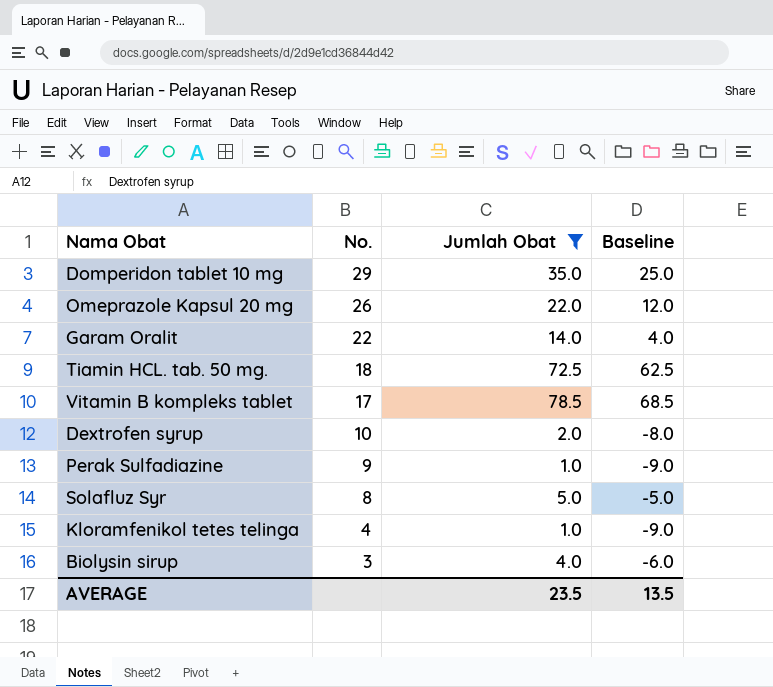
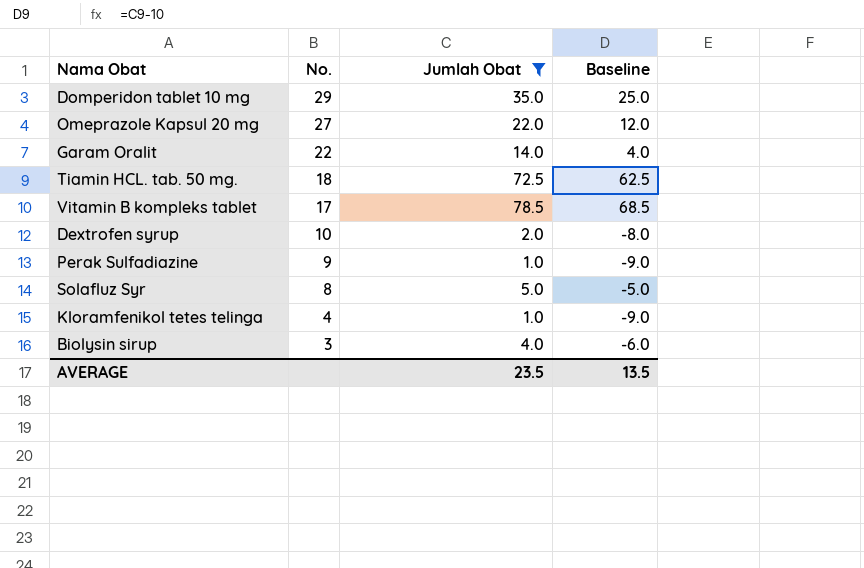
Omeprazole Kapsul 20 mg | No.: 26 -> 27

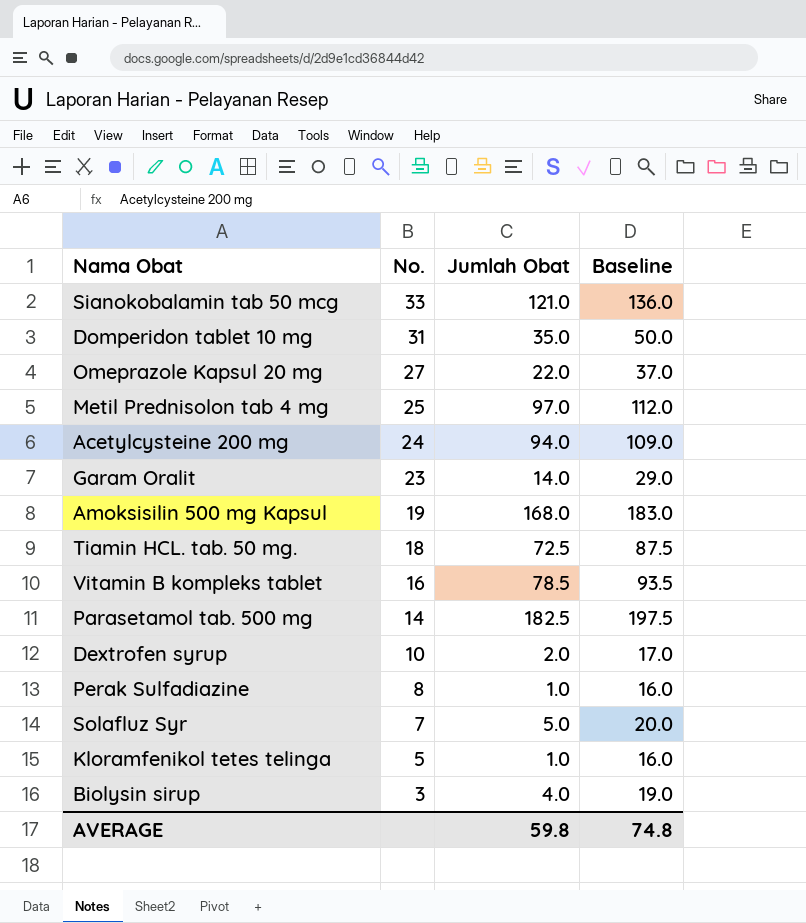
filter: Jumlah Obat <= 78.5 -> none
column Baseline | formula: [Jumlah Obat] - 10 -> [Jumlah Obat] + 15
Domperidon tablet 10 mg | No.: 29 -> 31
Garam Oralit | No.: 22 -> 23
Vitamin B kompleks tablet | No.: 17 -> 16
Perak Sulfadiazine | No.: 9 -> 8
Solafluz Syr | No.: 8 -> 7
Kloramfenikol tetes telinga | No.: 4 -> 5
AVERAGE | Jumlah Obat: 23.5 -> 59.8
AVERAGE | Baseline: 13.5 -> 74.8

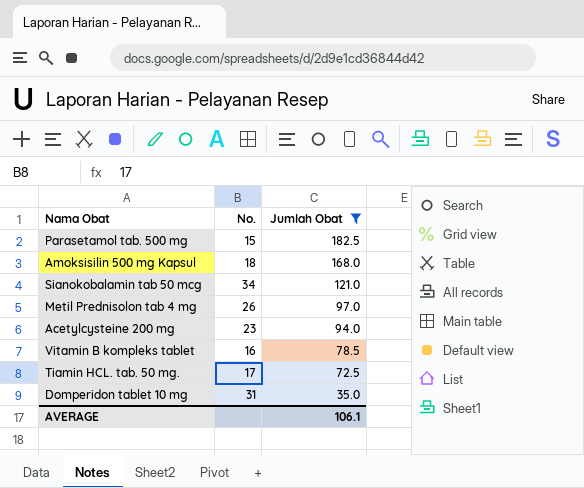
filter: none -> Jumlah Obat >= 35.0
row order: No. descending -> Jumlah Obat descending
column Baseline | formula: [Jumlah Obat] + 15 -> none
Parasetamol tab. 500 mg | No.: 14 -> 15
Amoksisilin 500 mg Kapsul | No.: 19 -> 18
Sianokobalamin tab 50 mcg | No.: 33 -> 34
Metil Prednisolon tab 4 mg | No.: 25 -> 26
Acetylcysteine 200 mg | No.: 24 -> 23
Tiamin HCL. tab. 50 mg. | No.: 18 -> 17
AVERAGE | Jumlah Obat: 59.8 -> 106.1

